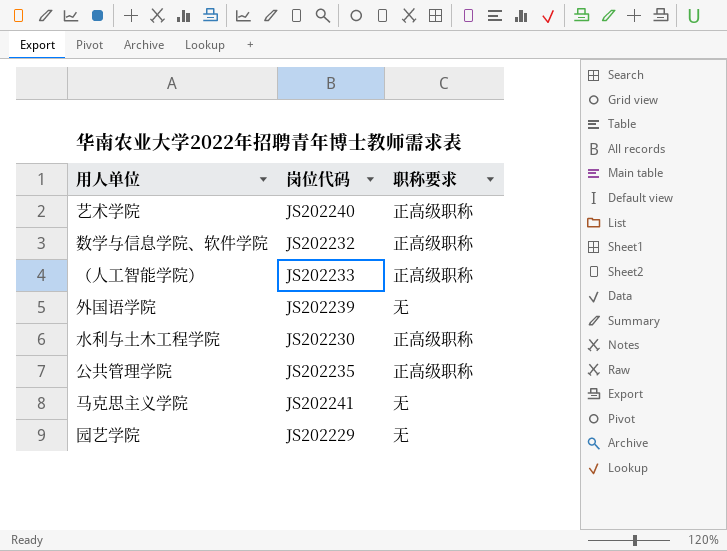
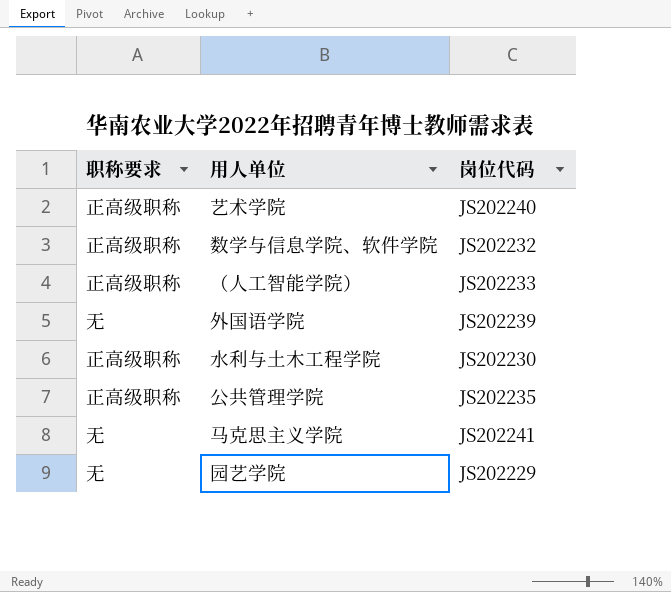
column 职称要求 | position: 3 -> 1

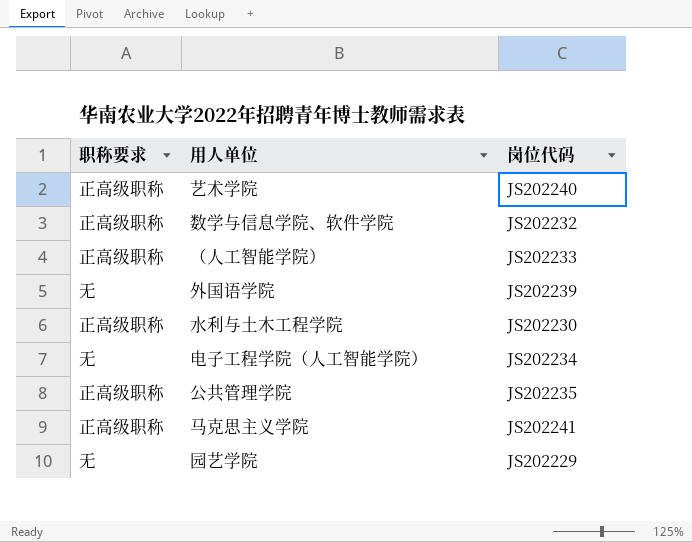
row 电子工程学院（人工智能学院）: none -> 无 | JS202234
马克思主义学院 | 职称要求: 无 -> 正高级职称

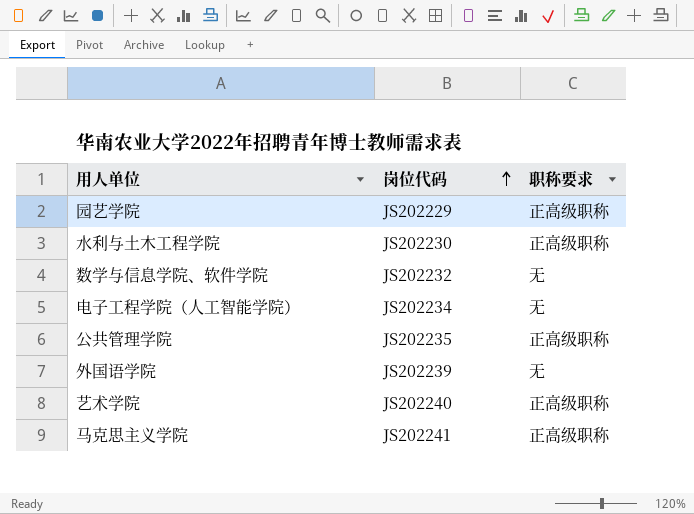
row order: none -> 岗位代码 ascending
column 职称要求 | position: 1 -> 3
row （人工智能学院）: 正高级职称 | JS202233 -> none
园艺学院 | 职称要求: 无 -> 正高级职称
数学与信息学院、软件学院 | 职称要求: 正高级职称 -> 无

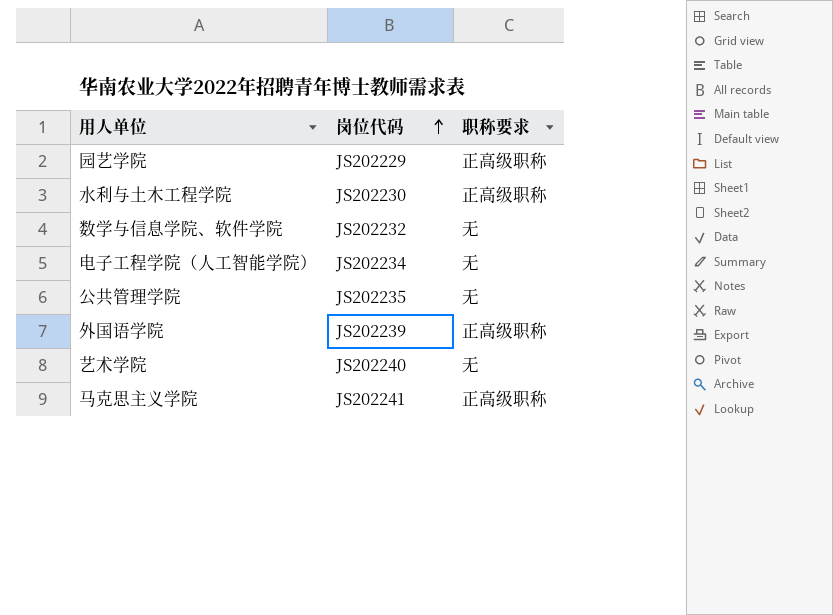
公共管理学院 | 职称要求: 正高级职称 -> 无
外国语学院 | 职称要求: 无 -> 正高级职称
艺术学院 | 职称要求: 正高级职称 -> 无

